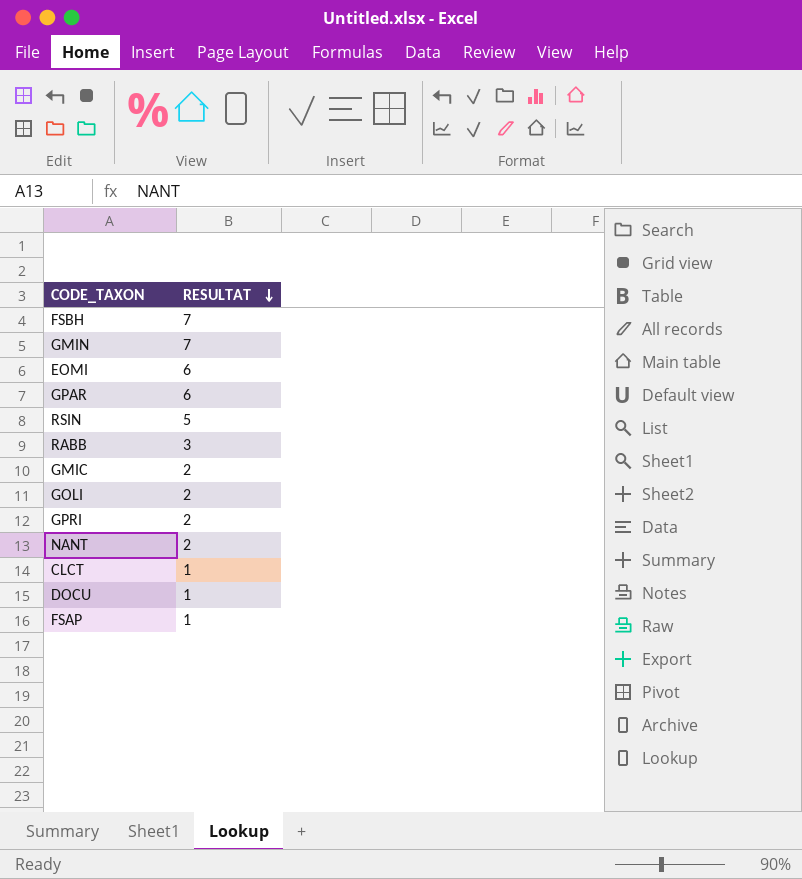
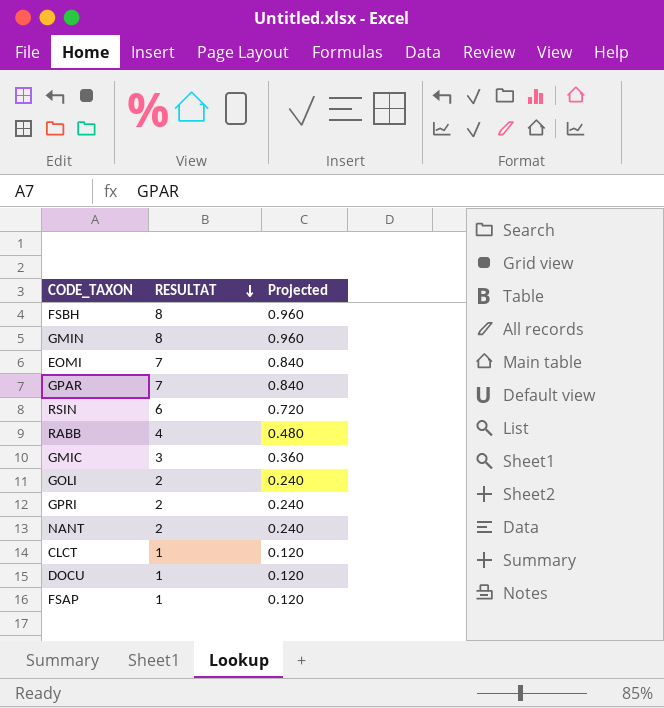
column Projected | formula: none -> [RESULTAT] * 0.12
FSBH | RESULTAT: 7 -> 8
GMIN | RESULTAT: 7 -> 8
EOMI | RESULTAT: 6 -> 7
GPAR | RESULTAT: 6 -> 7
RSIN | RESULTAT: 5 -> 6
RABB | RESULTAT: 3 -> 4
GMIC | RESULTAT: 2 -> 3

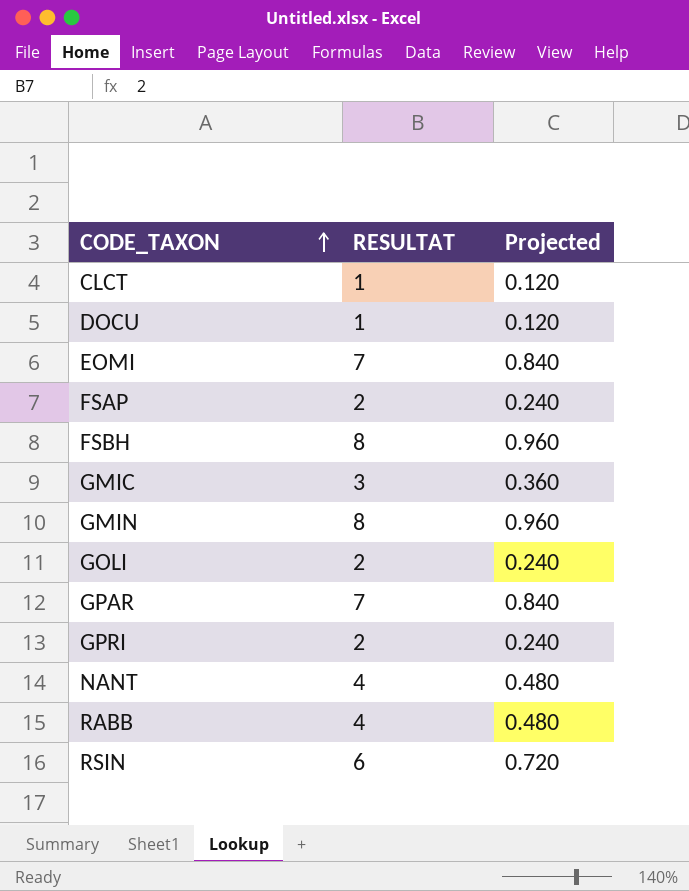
row order: RESULTAT descending -> CODE_TAXON ascending
FSAP | RESULTAT: 1 -> 2
FSAP | Projected: 0.120 -> 0.240
NANT | RESULTAT: 2 -> 4
NANT | Projected: 0.240 -> 0.480

